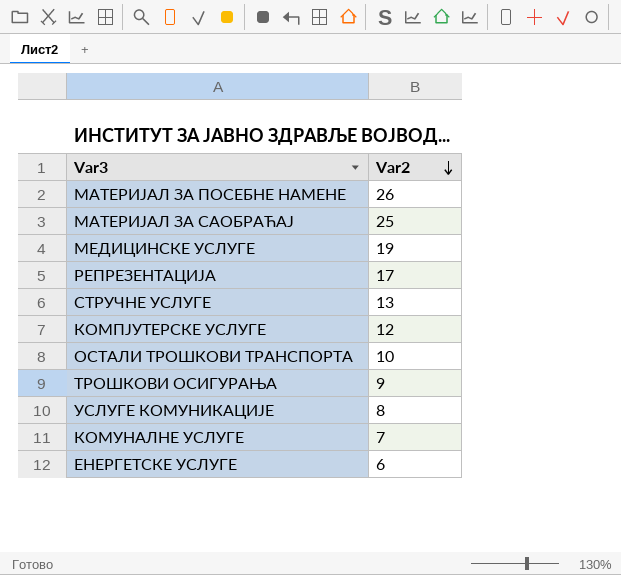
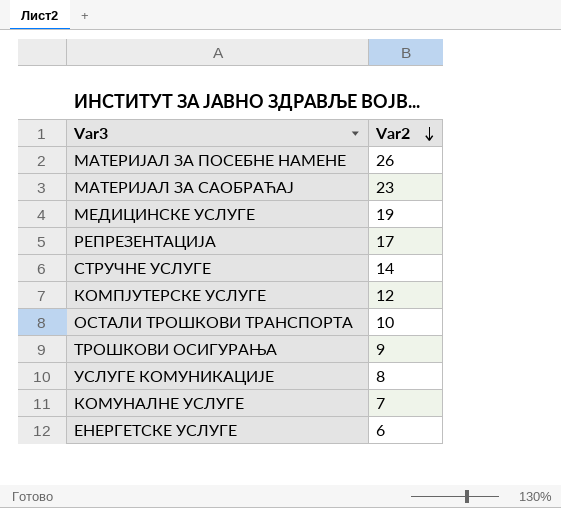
МАТЕРИЈАЛ ЗА САОБРАЋАЈ | Var2: 25 -> 23
СТРУЧНЕ УСЛУГЕ | Var2: 13 -> 14

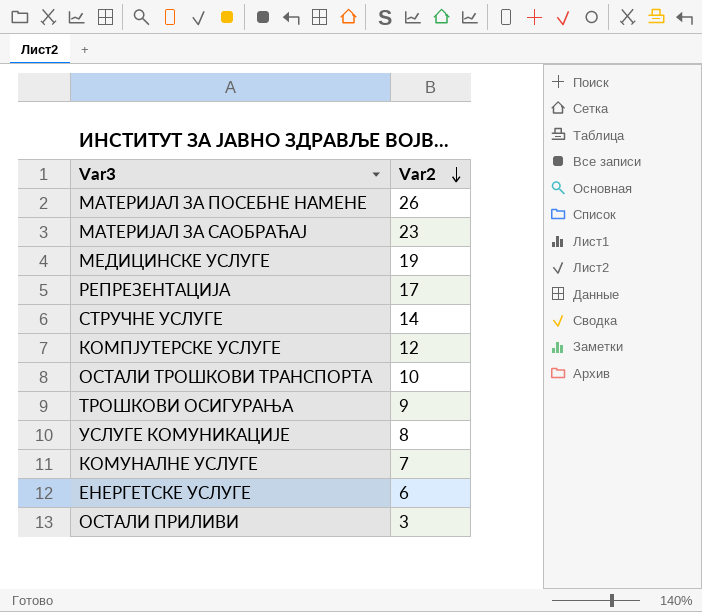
row ОСТАЛИ ПРИЛИВИ: none -> 3

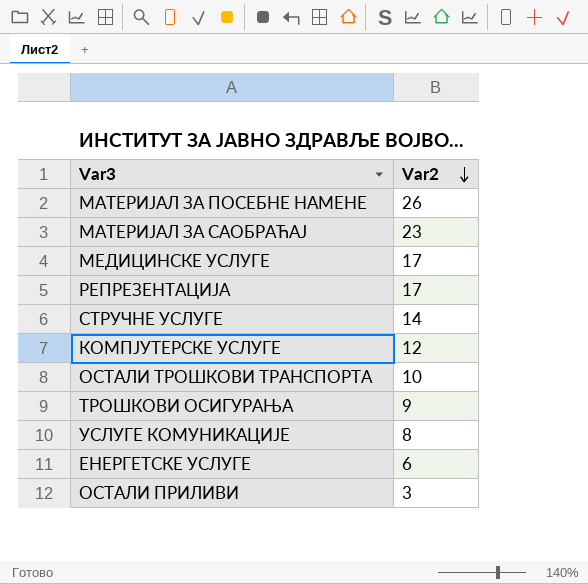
row КОМУНАЛНЕ УСЛУГЕ: 7 -> none
МЕДИЦИНСКЕ УСЛУГЕ | Var2: 19 -> 17

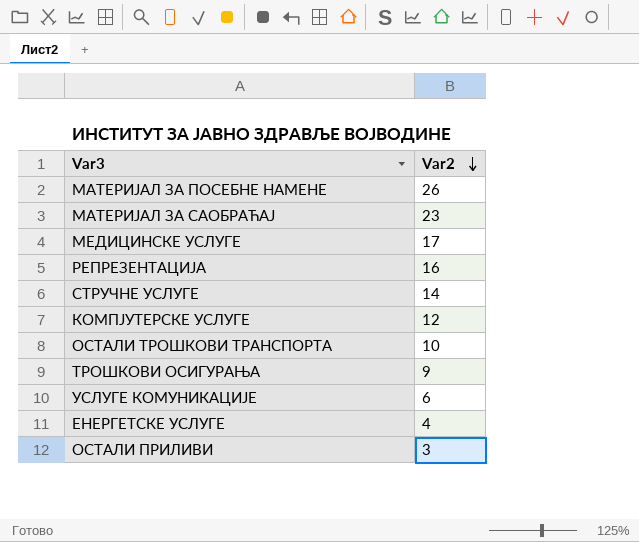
РЕПРЕЗЕНТАЦИЈА | Var2: 17 -> 16
УСЛУГЕ КОМУНИКАЦИЈЕ | Var2: 8 -> 6
ЕНЕРГЕТСКЕ УСЛУГЕ | Var2: 6 -> 4

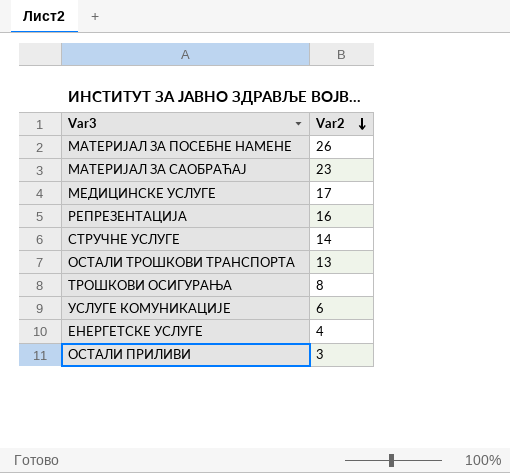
row КОМПЈУТЕРСКЕ УСЛУГЕ: 12 -> none
ОСТАЛИ ТРОШКОВИ ТРАНСПОРТА | Var2: 10 -> 13
ТРОШКОВИ ОСИГУРАЊА | Var2: 9 -> 8

